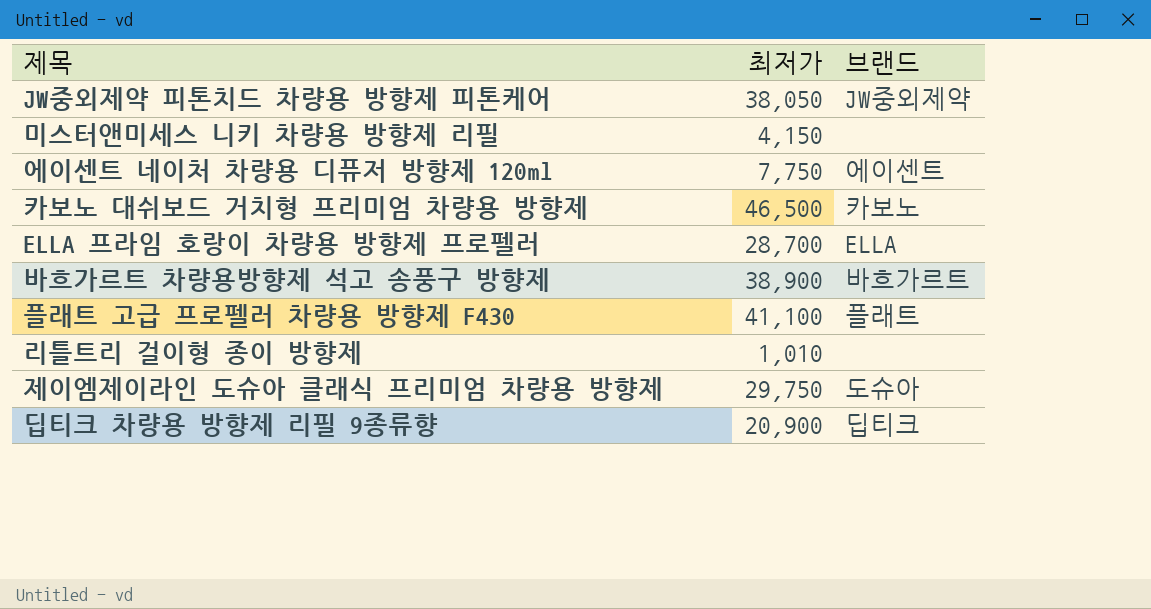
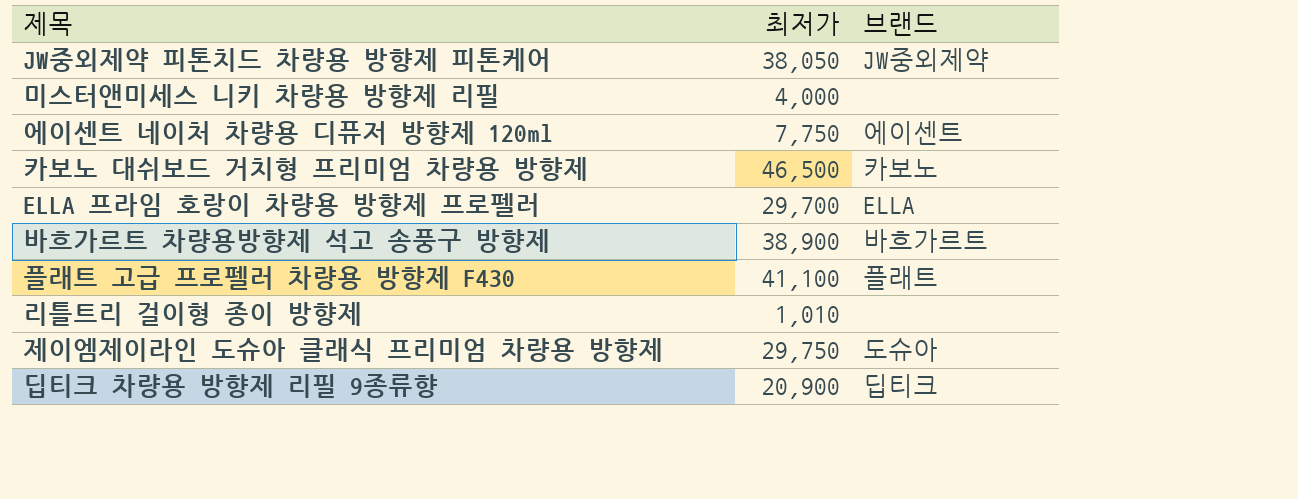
미스터앤미세스 니키 차량용 방향제 리필 | 최저가: 4,150 -> 4,000
ELLA 프라임 호랑이 차량용 방향제 프로펠러 | 최저가: 28,700 -> 29,700

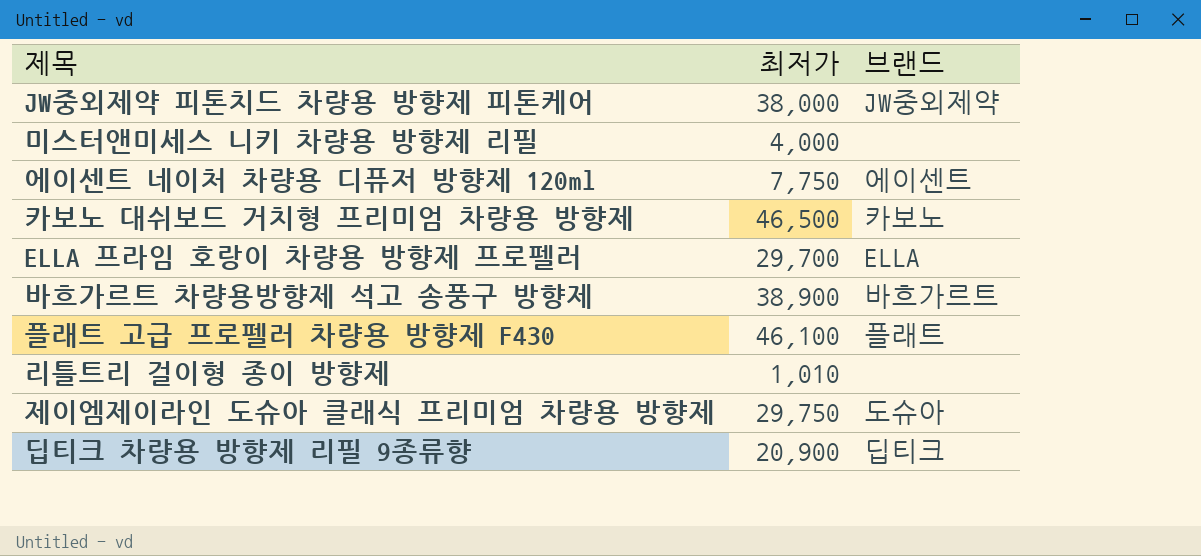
JW중외제약 피톤치드 차량용 방향제 피톤케어 | 최저가: 38,050 -> 38,000
플래트 고급 프로펠러 차량용 방향제 F430 | 최저가: 41,100 -> 46,100

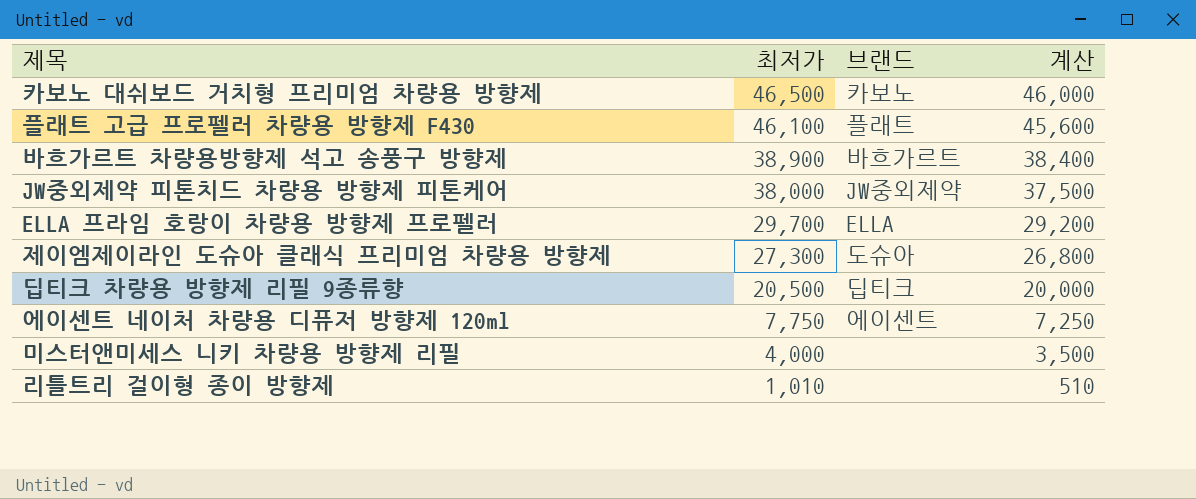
row order: none -> 최저가 descending
column 계산 | formula: none -> [최저가] - 500
제이엠제이라인 도슈아 클래식 프리미엄 차량용 방향제 | 최저가: 29,750 -> 27,300
딥티크 차량용 방향제 리필 9종류향 | 최저가: 20,900 -> 20,500

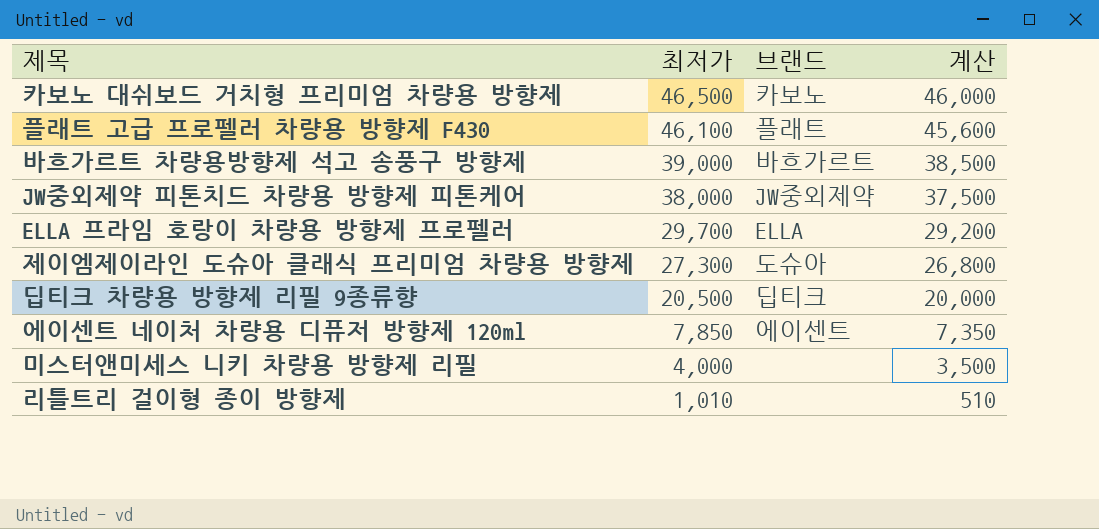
바흐가르트 차량용방향제 석고 송풍구 방향제 | 최저가: 38,900 -> 39,000
바흐가르트 차량용방향제 석고 송풍구 방향제 | 계산: 38,400 -> 38,500
에이센트 네이처 차량용 디퓨저 방향제 120ml | 최저가: 7,750 -> 7,850
에이센트 네이처 차량용 디퓨저 방향제 120ml | 계산: 7,250 -> 7,350

